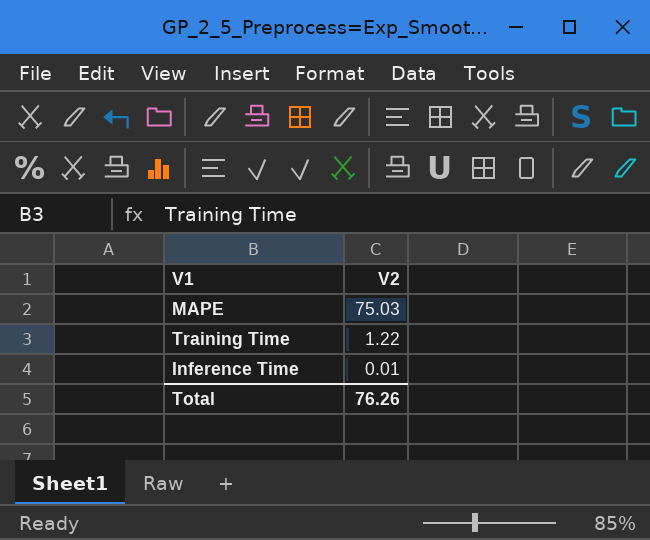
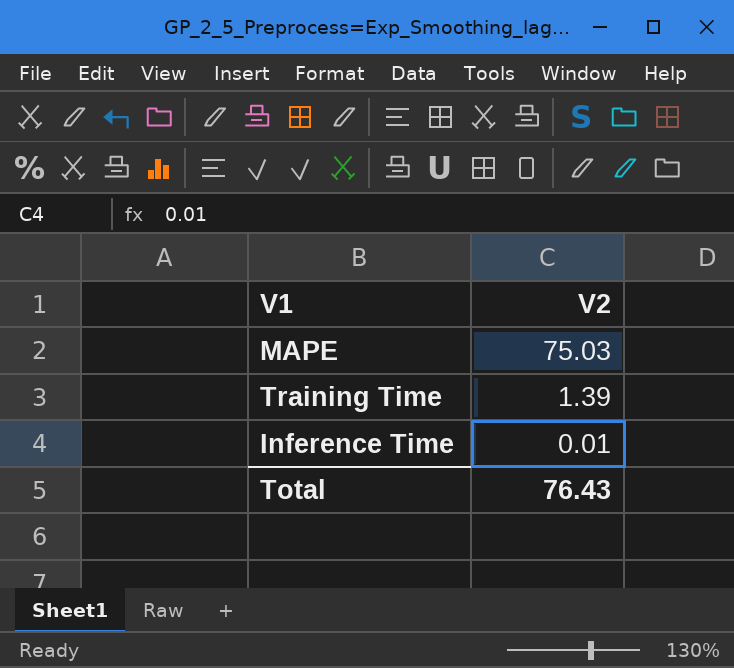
Training Time | V2: 1.22 -> 1.39
Total | V2: 76.26 -> 76.43

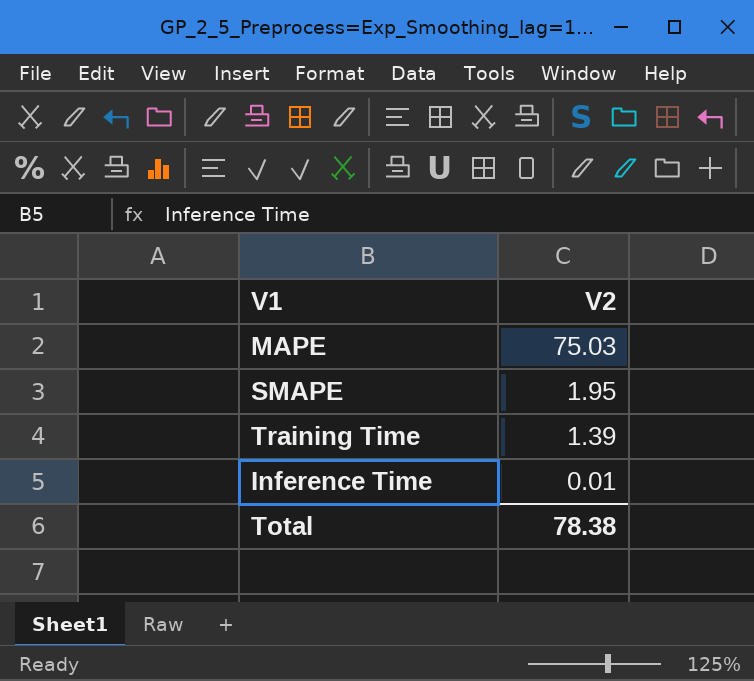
row SMAPE: none -> 1.95
Total | V2: 76.43 -> 78.38

